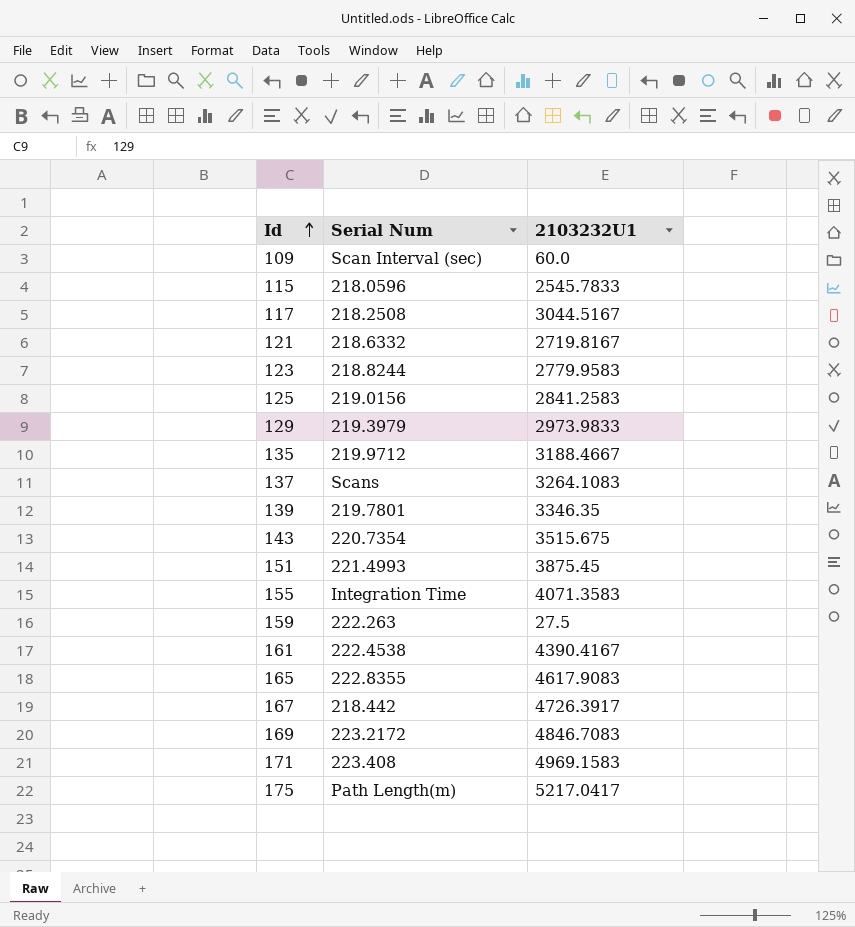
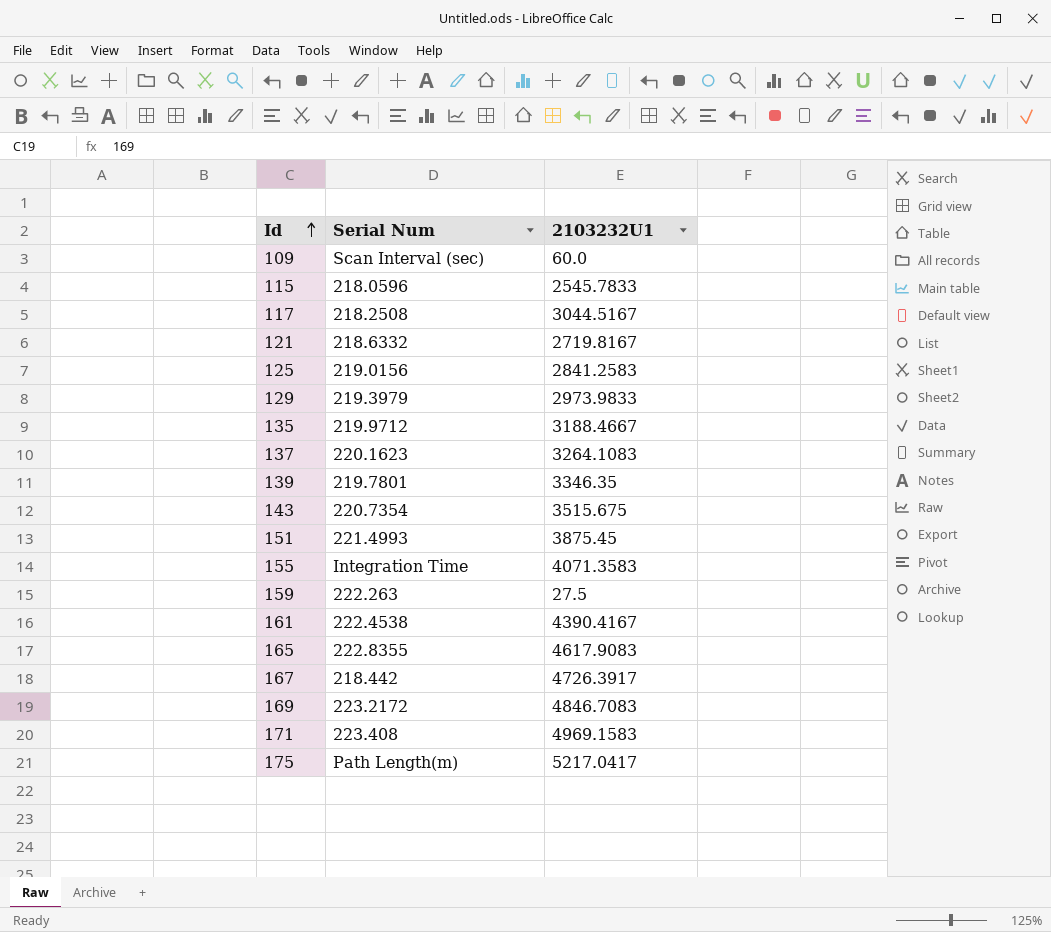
row 123: 218.8244 | 2779.9583 -> none
137 | Serial Num: Scans -> 220.1623

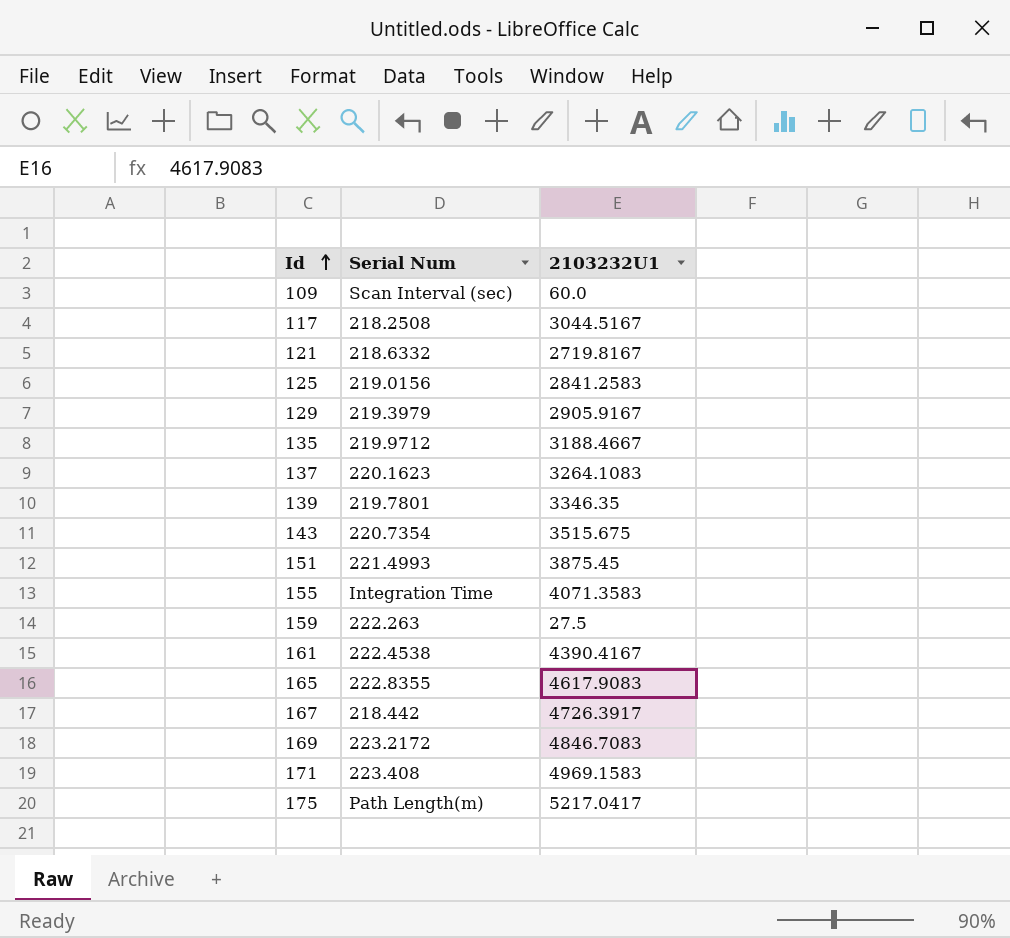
row 115: 218.0596 | 2545.7833 -> none
129 | 2103232U1: 2973.9833 -> 2905.9167

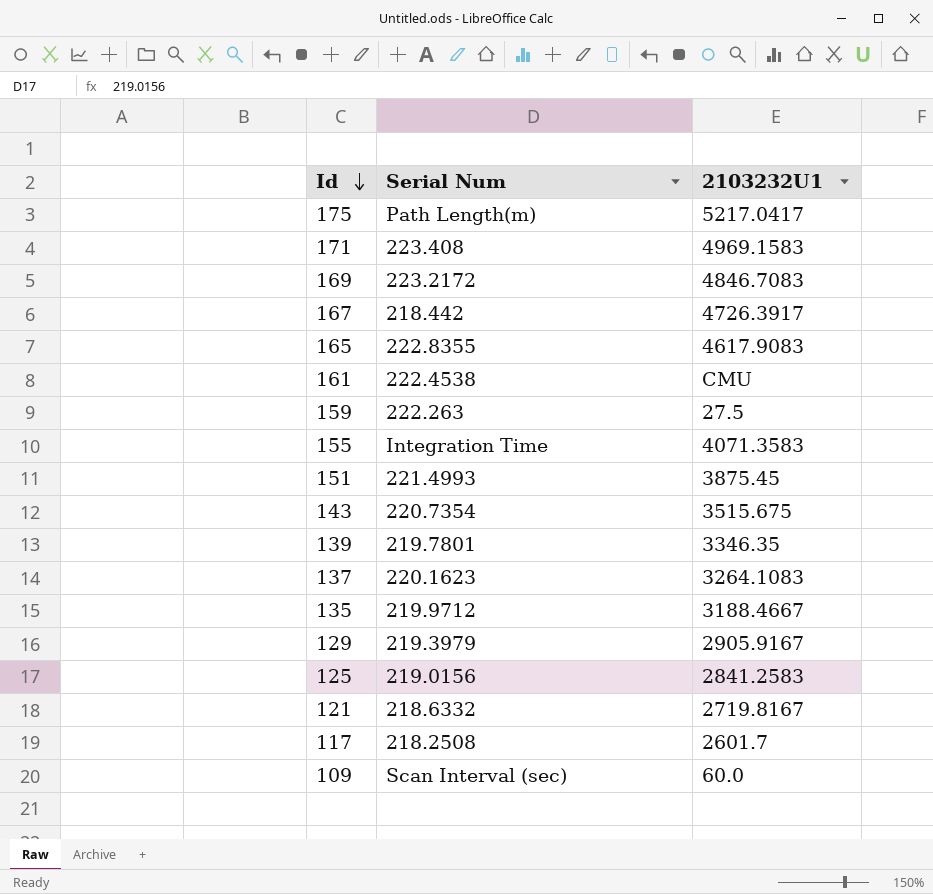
row order: Id ascending -> Id descending
161 | 2103232U1: 4390.4167 -> CMU
117 | 2103232U1: 3044.5167 -> 2601.7

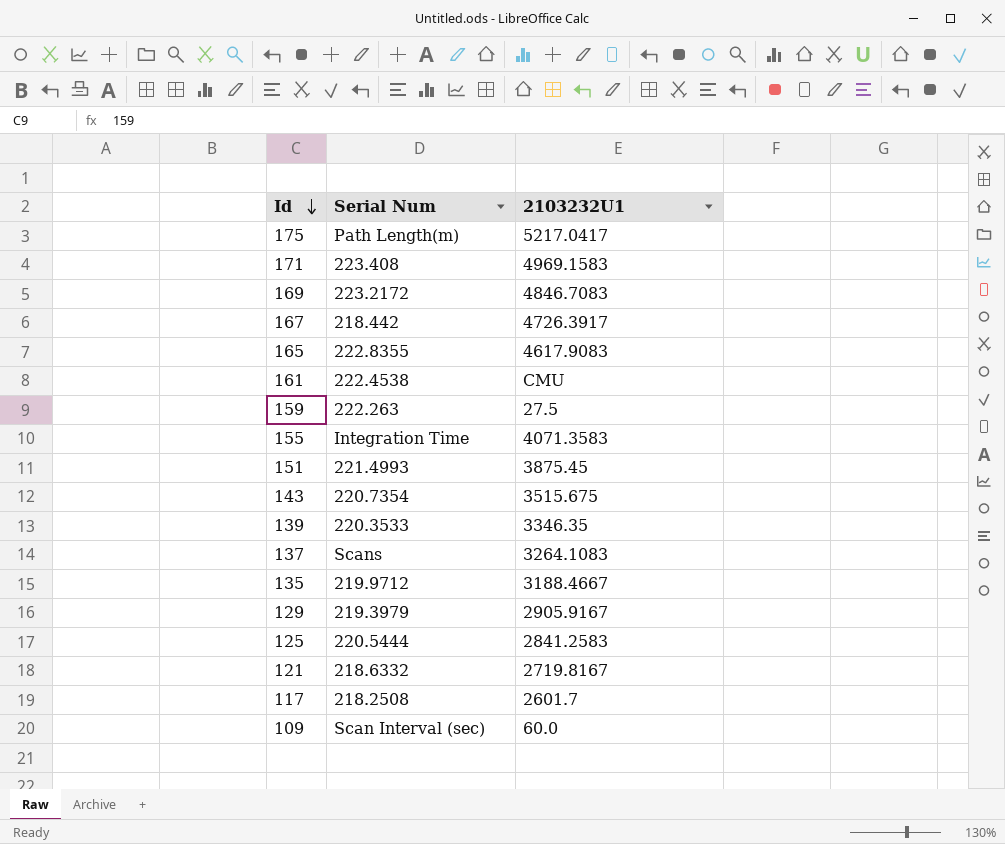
139 | Serial Num: 219.7801 -> 220.3533
137 | Serial Num: 220.1623 -> Scans
125 | Serial Num: 219.0156 -> 220.5444

